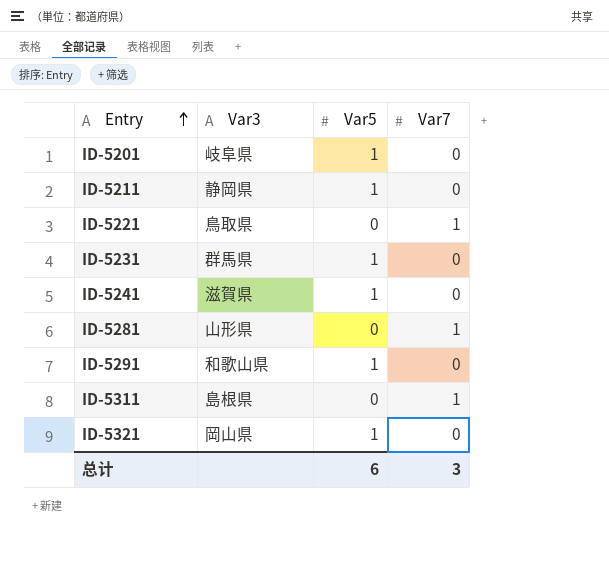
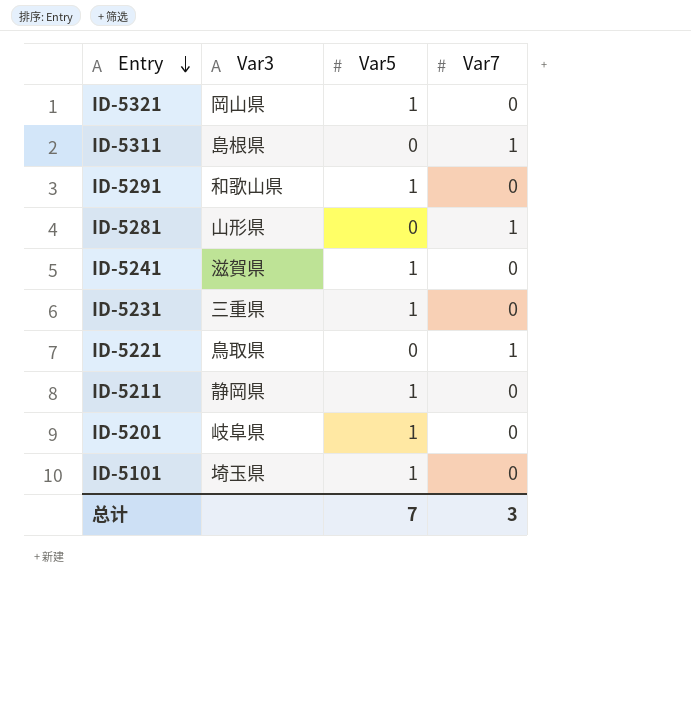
row order: Entry ascending -> Entry descending
ID-5231 | Var3: 群馬県 -> 三重県
row ID-5101: none -> 埼玉県 | 1 | 0
总计 | Var5: 6 -> 7

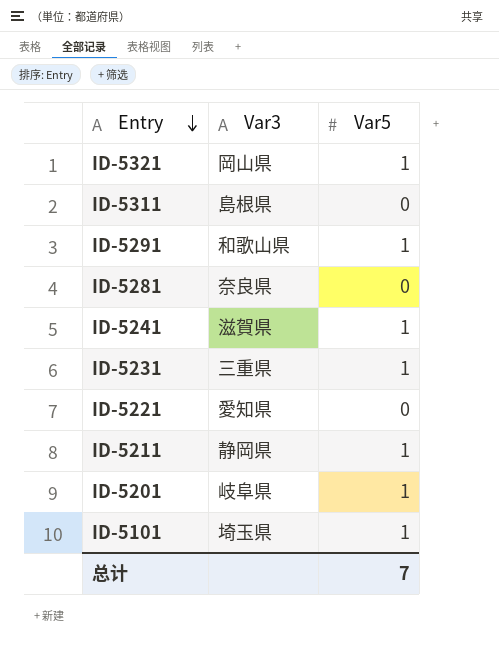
column Var7 | position: 4 -> none
ID-5281 | Var3: 山形県 -> 奈良県
ID-5221 | Var3: 鳥取県 -> 愛知県

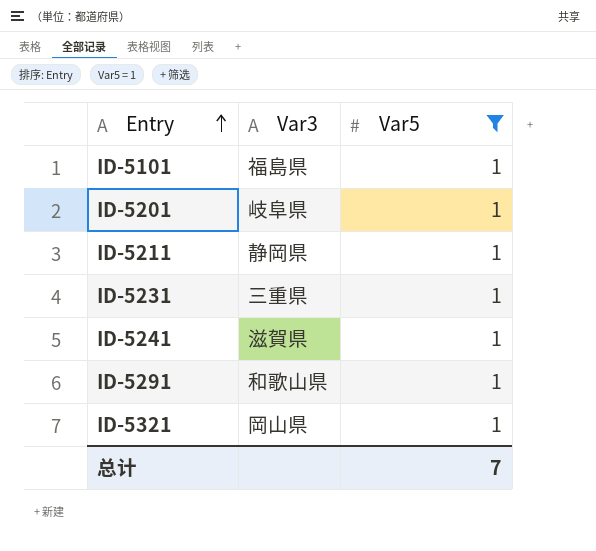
filter: none -> Var5 = 1
row order: Entry descending -> Entry ascending
ID-5101 | Var3: 埼玉県 -> 福島県

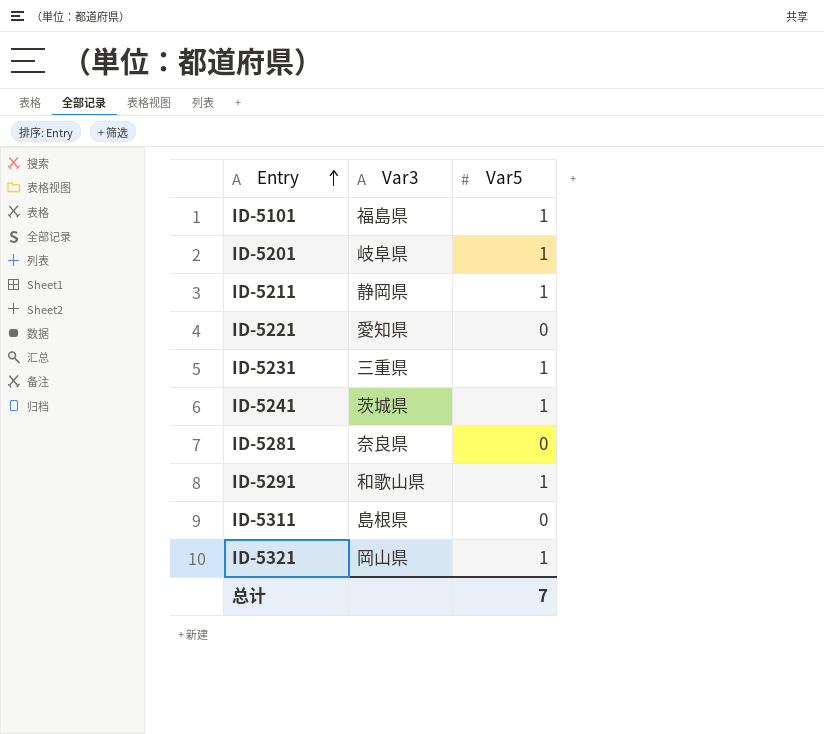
filter: Var5 = 1 -> none
ID-5241 | Var3: 滋賀県 -> 茨城県

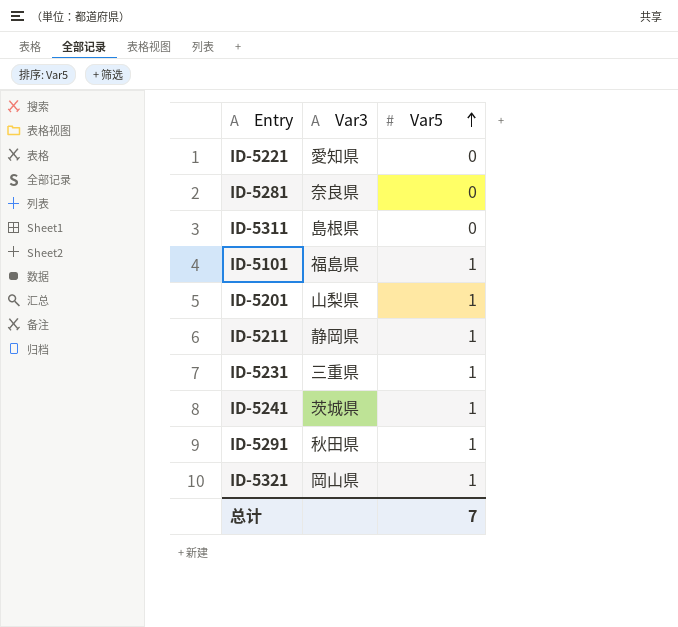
row order: Entry ascending -> Var5 ascending
ID-5201 | Var3: 岐阜県 -> 山梨県
ID-5291 | Var3: 和歌山県 -> 秋田県

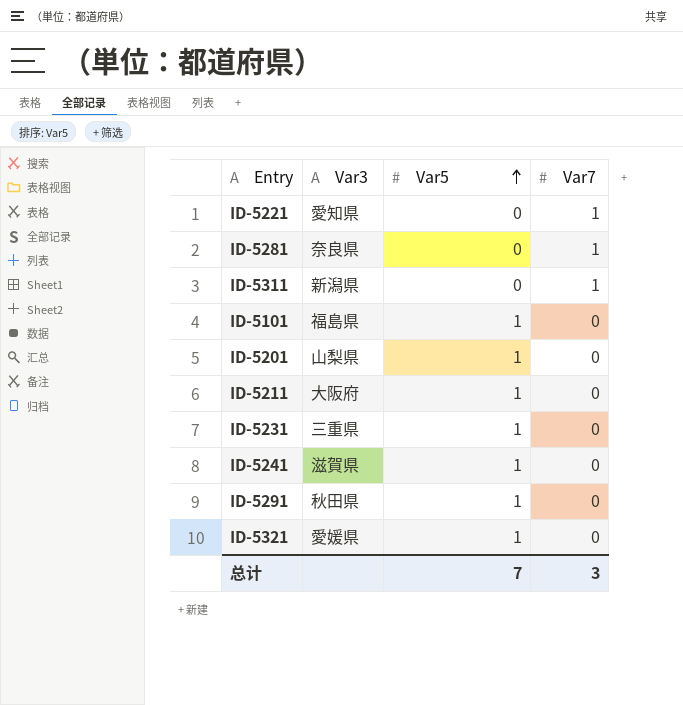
column Var7 | position: none -> 4
ID-5311 | Var3: 島根県 -> 新潟県
ID-5211 | Var3: 静岡県 -> 大阪府
ID-5241 | Var3: 茨城県 -> 滋賀県
ID-5321 | Var3: 岡山県 -> 愛媛県

